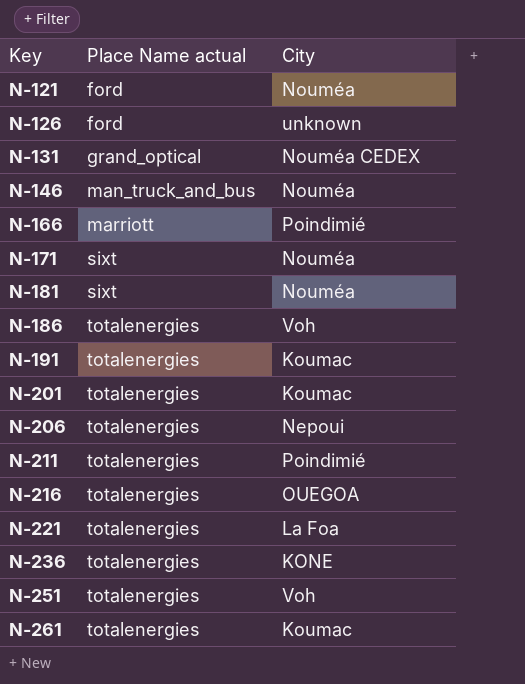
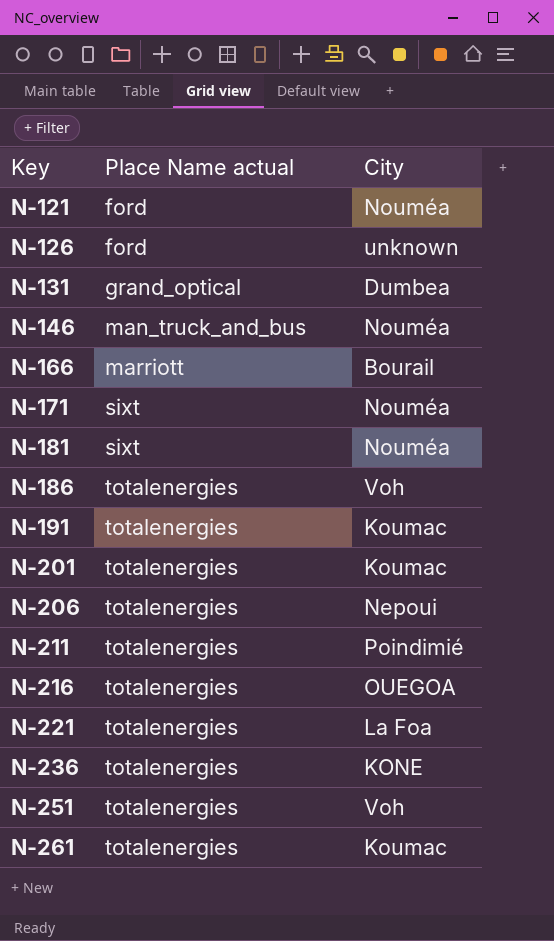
N-131 | City: Nouméa CEDEX -> Dumbea
N-166 | City: Poindimié -> Bourail

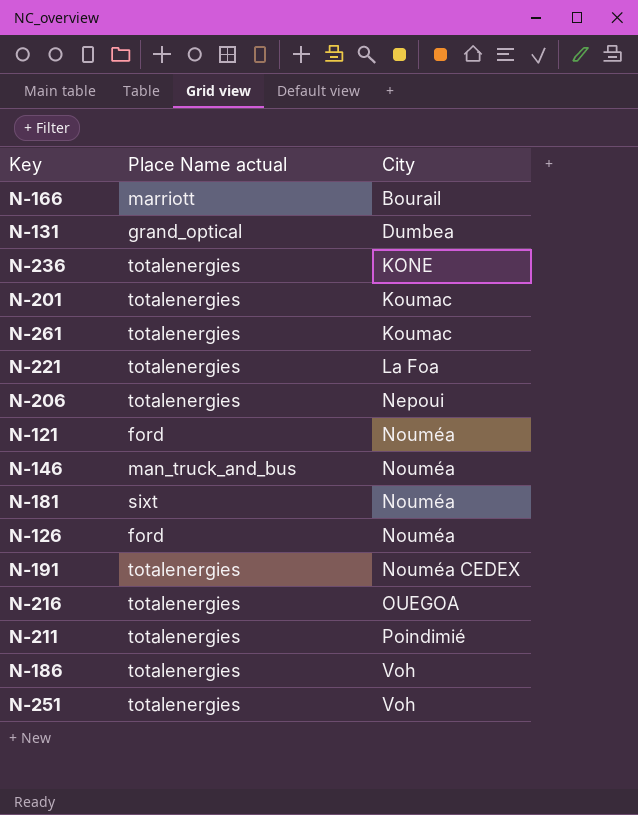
row order: Key ascending -> City ascending
row N-171: sixt | Nouméa -> none
N-126 | City: unknown -> Nouméa
N-191 | City: Koumac -> Nouméa CEDEX

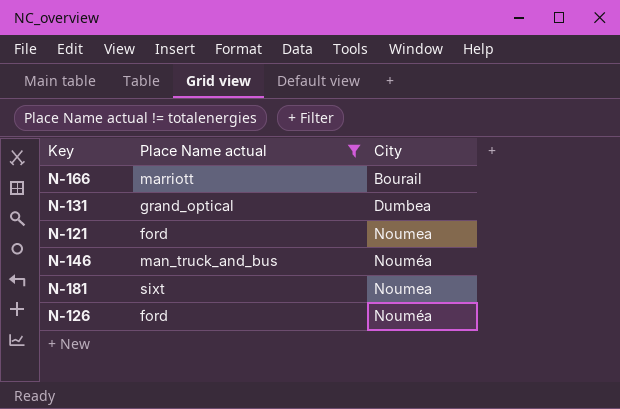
filter: none -> Place Name actual != totalenergies
N-121 | City: Nouméa -> Noumea
N-181 | City: Nouméa -> Noumea

